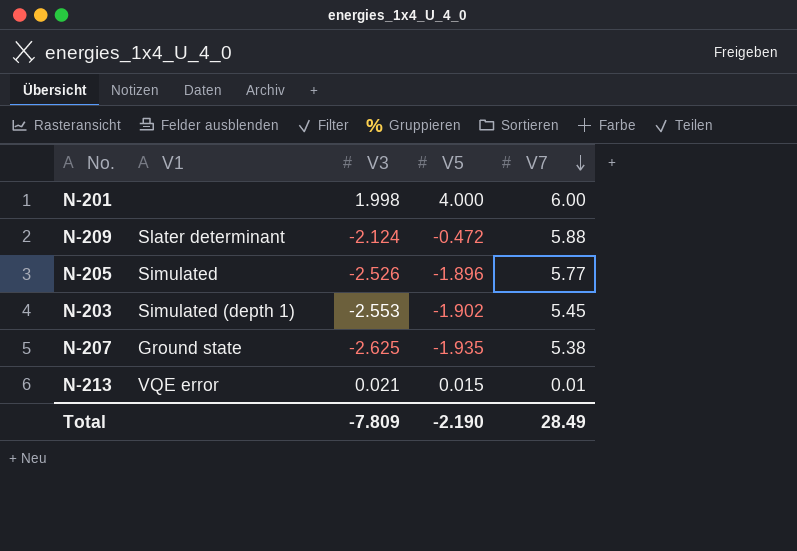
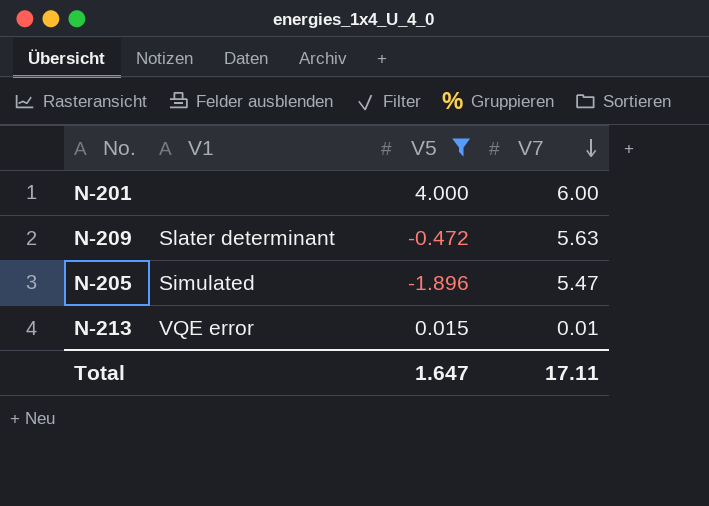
filter: none -> V5 >= -1.896
column V3 | position: 3 -> none
N-209 | V7: 5.88 -> 5.63
N-205 | V7: 5.77 -> 5.47
Total | V5: -2.190 -> 1.647
Total | V7: 28.49 -> 17.11

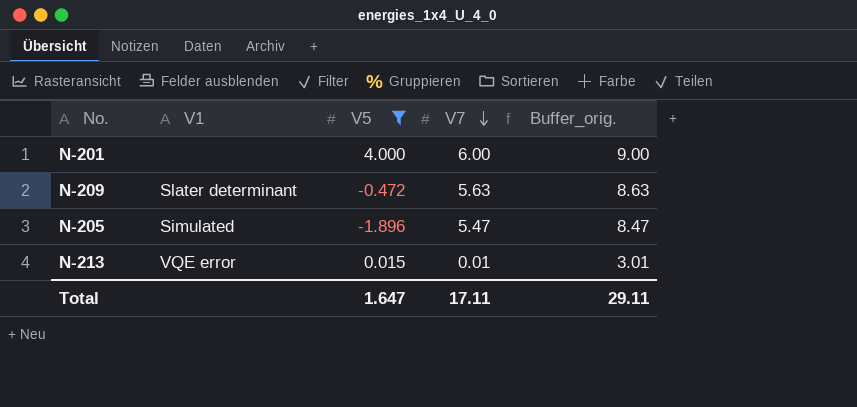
column Buffer_orig. | formula: none -> [V7] + 3

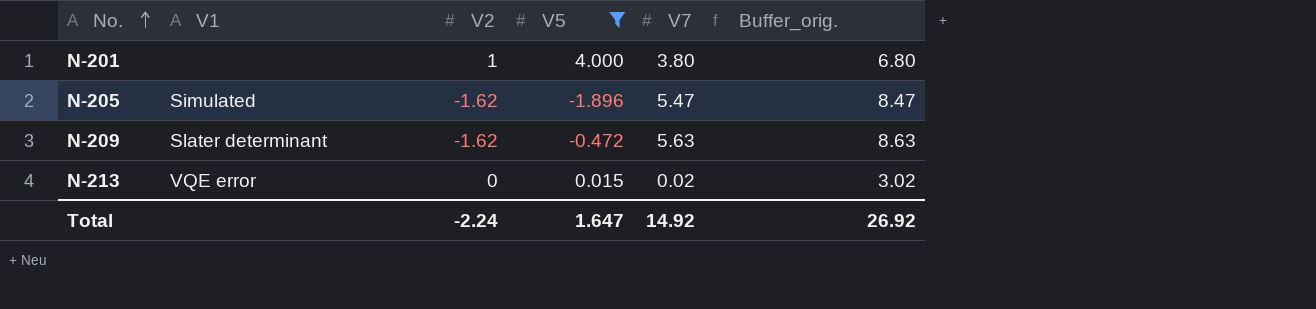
row order: V7 descending -> No. ascending
column V2 | position: none -> 3
N-201 | V7: 6.00 -> 3.80
N-201 | Buffer_orig.: 9.00 -> 6.80
N-213 | V7: 0.01 -> 0.02
N-213 | Buffer_orig.: 3.01 -> 3.02
Total | V7: 17.11 -> 14.92
Total | Buffer_orig.: 29.11 -> 26.92

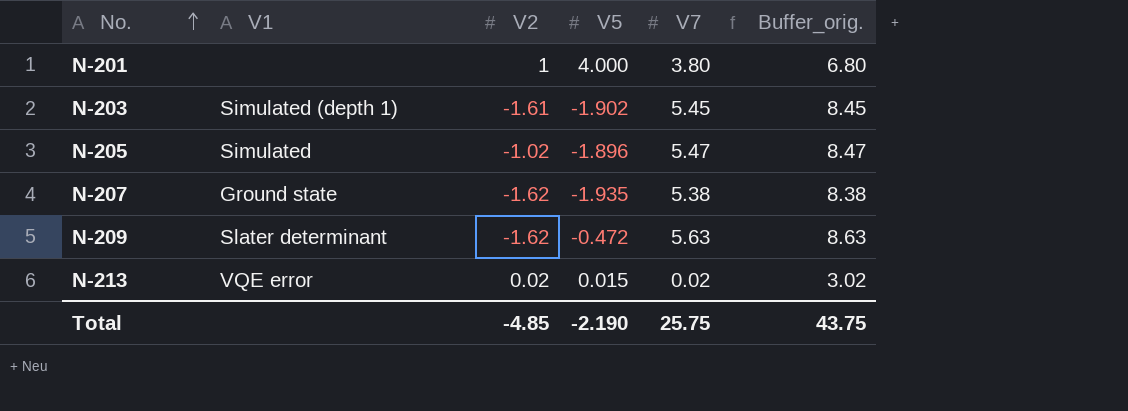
filter: V5 >= -1.896 -> none
N-205 | V2: -1.62 -> -1.02
N-213 | V2: 0 -> 0.02
Total | V2: -2.24 -> -4.85
Total | V5: 1.647 -> -2.190
Total | V7: 14.92 -> 25.75
Total | Buffer_orig.: 26.92 -> 43.75

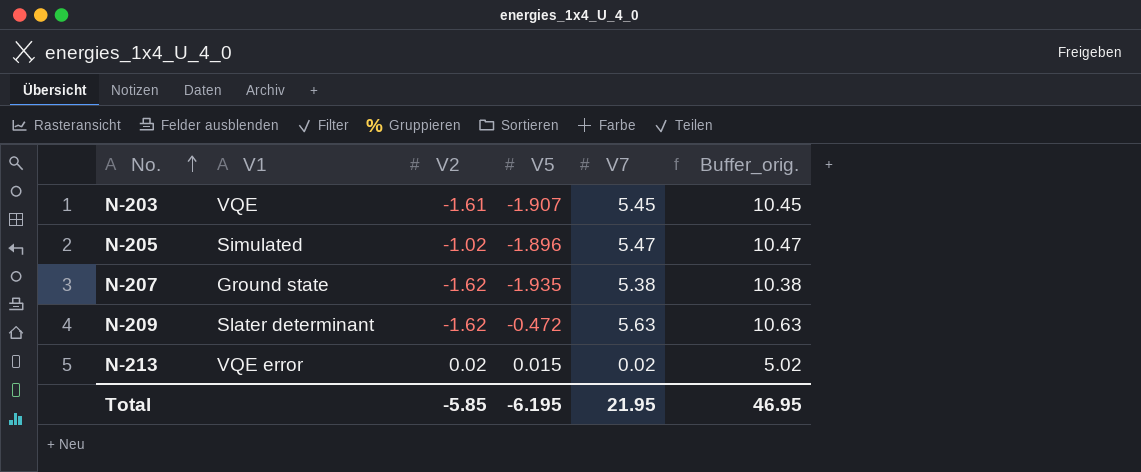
column Buffer_orig. | formula: [V7] + 3 -> [V7] + 5
row N-201: none | 1 | 4.000 | 3.80 | 6.80 -> none
N-203 | V1: Simulated (depth 1) -> VQE
N-203 | V5: -1.902 -> -1.907
Total | V2: -4.85 -> -5.85
Total | V5: -2.190 -> -6.195
Total | V7: 25.75 -> 21.95
Total | Buffer_orig.: 43.75 -> 46.95

